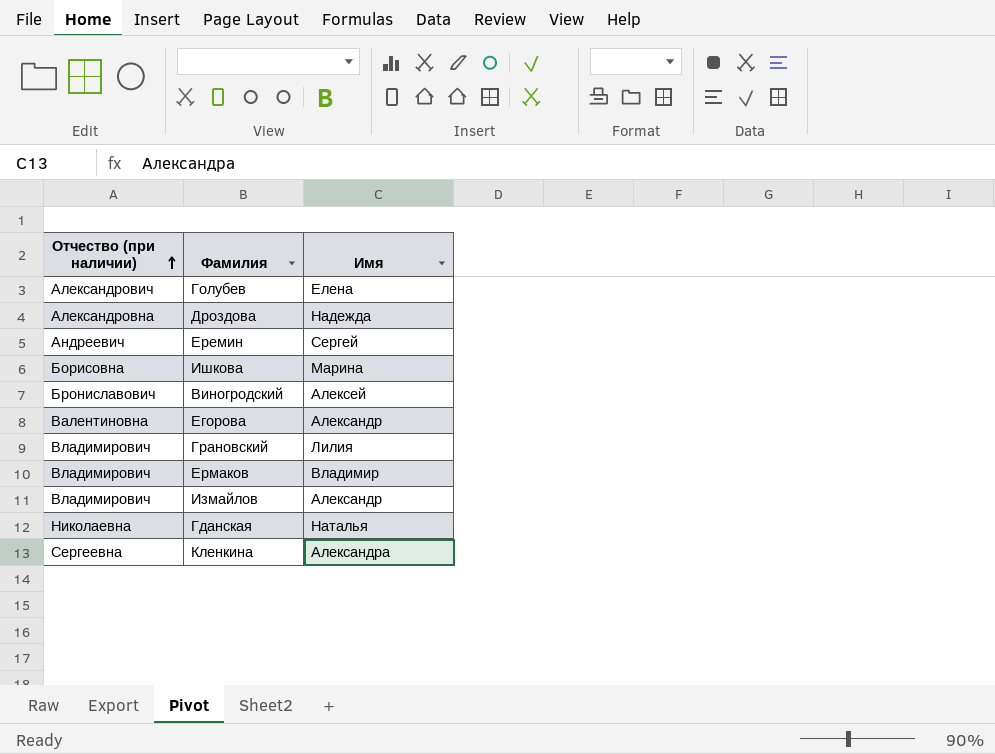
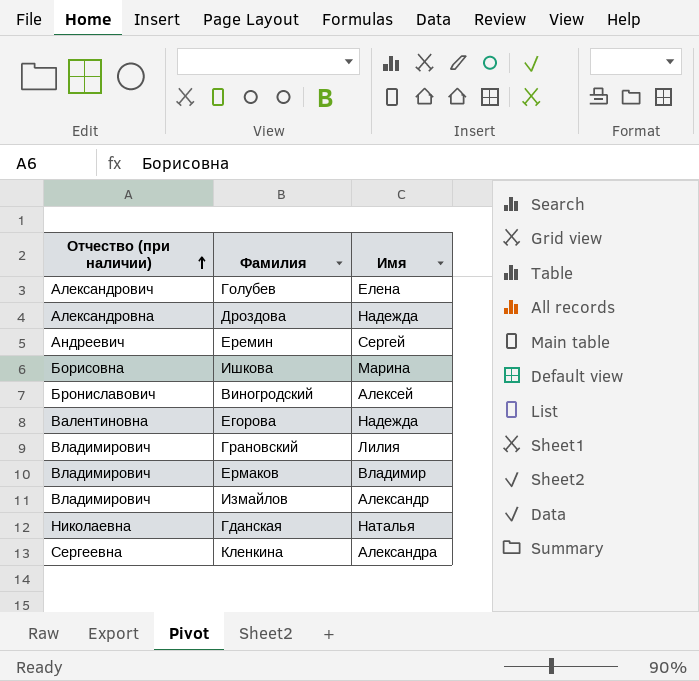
Егорова | Имя: Александр -> Надежда

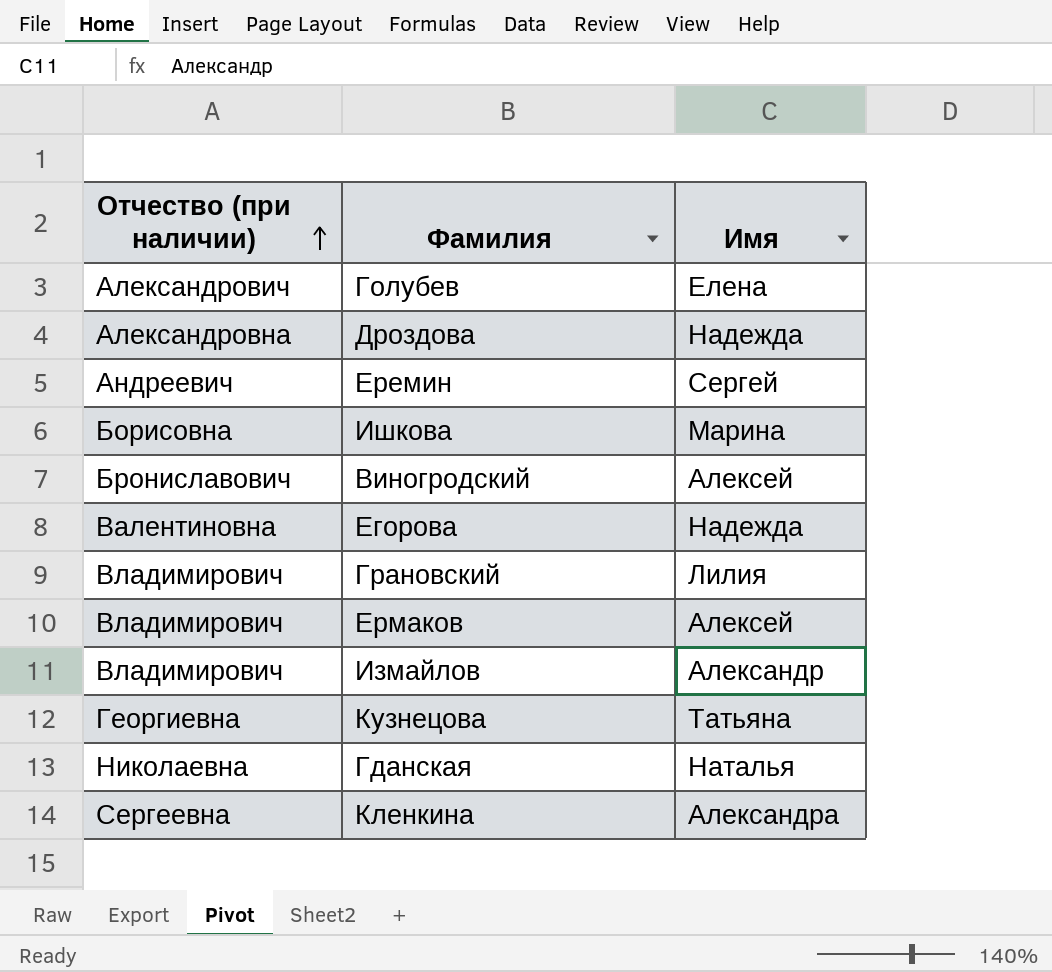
Ермаков | Имя: Владимир -> Алексей
row Кузнецова: none -> Георгиевна | Татьяна

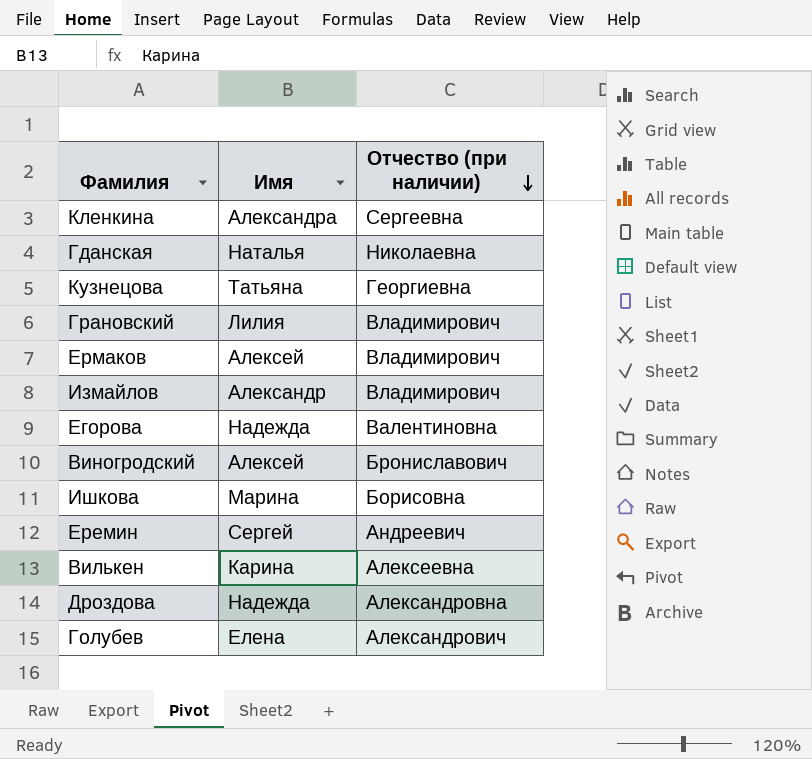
row order: Отчество (при наличии) ascending -> Отчество (при наличии) descending
column Отчество (при наличии) | position: 1 -> 3
row Вилькен: none -> Карина | Алексеевна

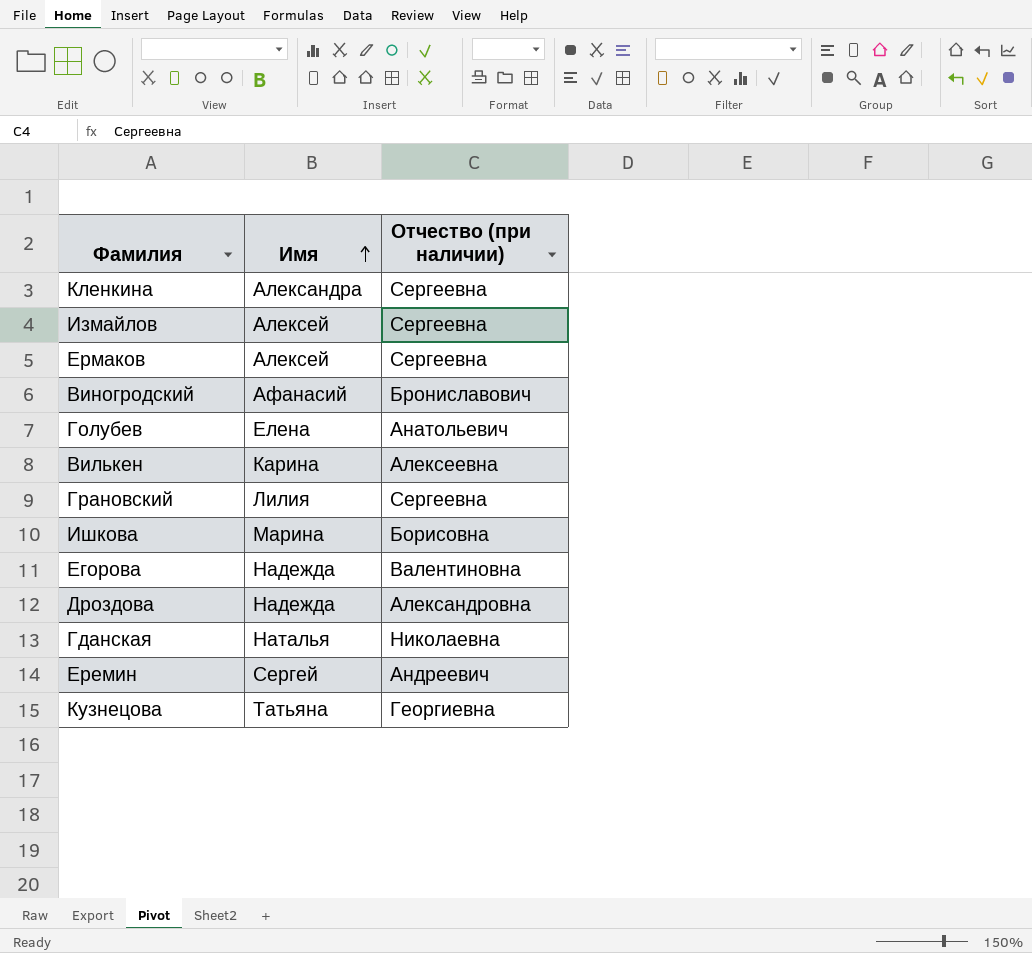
row order: Отчество (при наличии) descending -> Имя ascending
Измайлов | Имя: Александр -> Алексей
Измайлов | Отчество (при наличии): Владимирович -> Сергеевна
Ермаков | Отчество (при наличии): Владимирович -> Сергеевна
Виногродский | Имя: Алексей -> Афанасий
Голубев | Отчество (при наличии): Александрович -> Анатольевич
Грановский | Отчество (при наличии): Владимирович -> Сергеевна

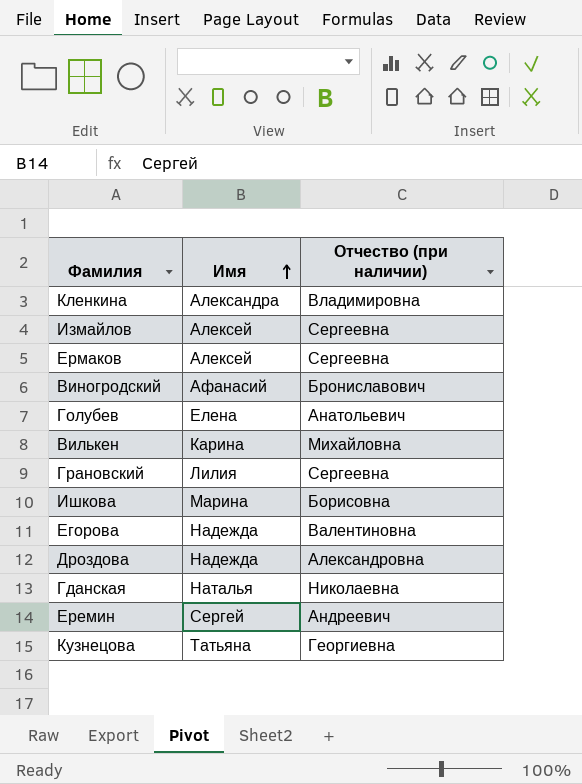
Кленкина | Отчество (при наличии): Сергеевна -> Владимировна
Вилькен | Отчество (при наличии): Алексеевна -> Михайловна

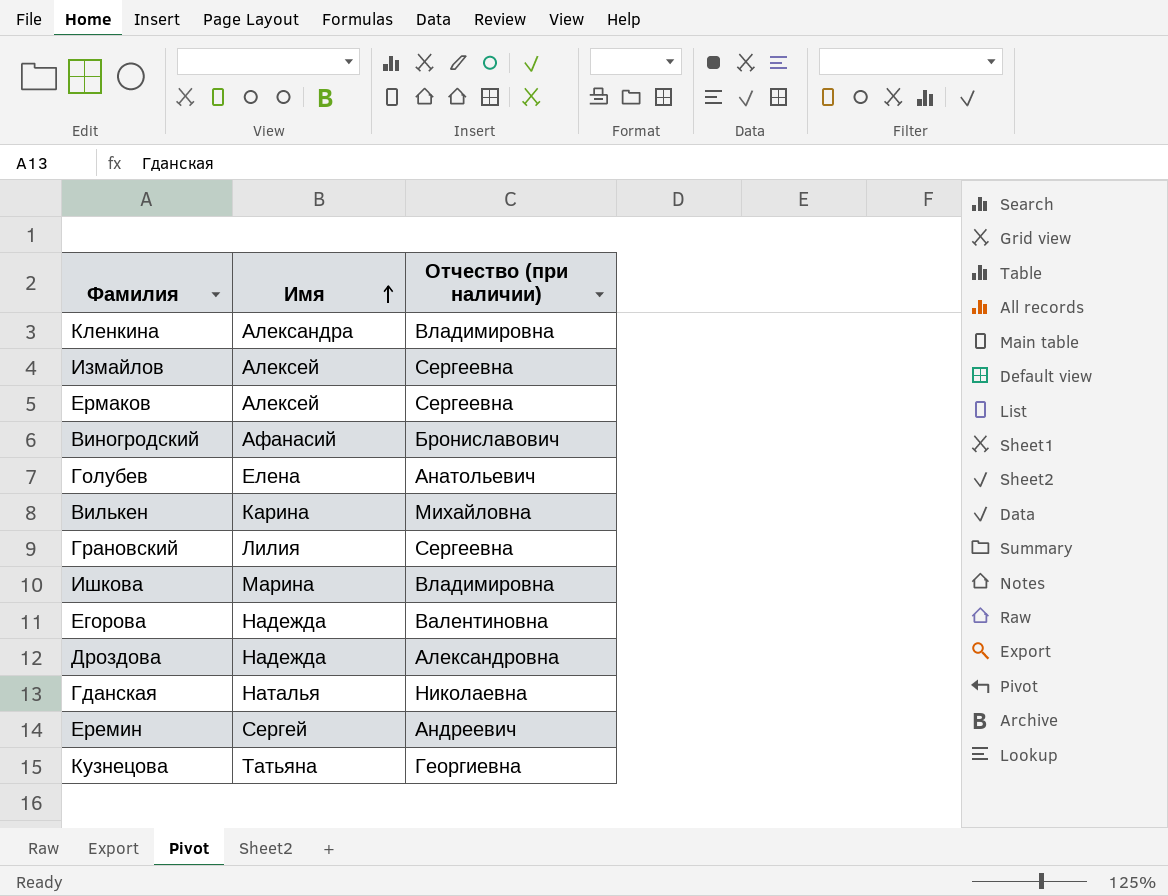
Ишкова | Отчество (при наличии): Борисовна -> Владимировна

